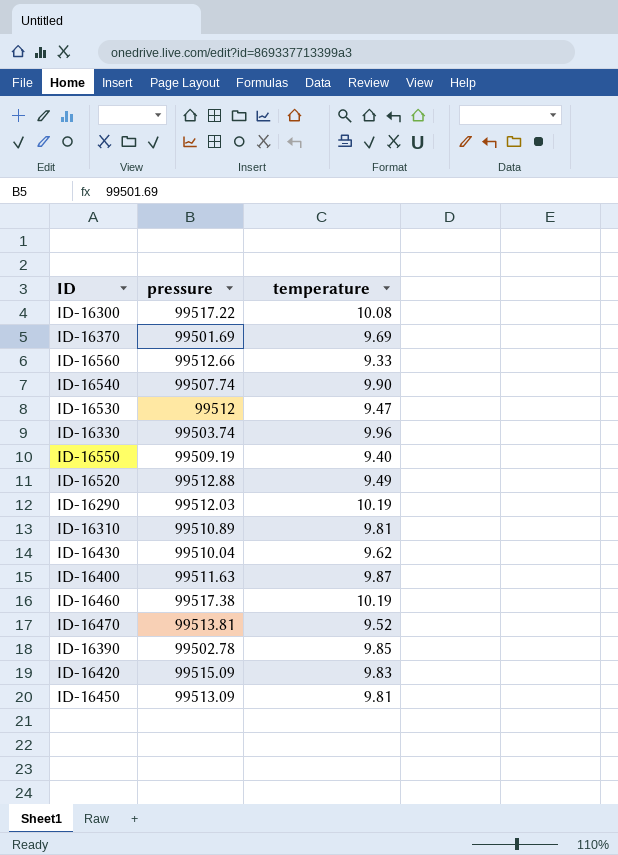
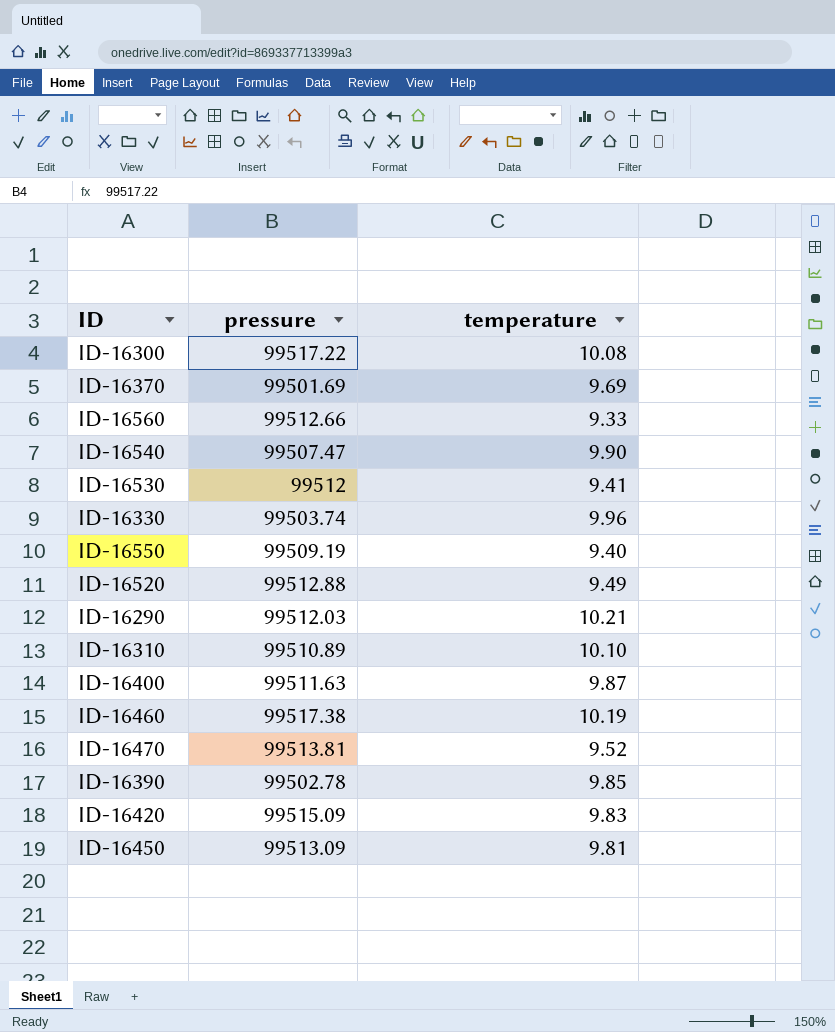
row ID-16430: 99510.04 | 9.62 -> none
ID-16540 | pressure: 99507.74 -> 99507.47
ID-16530 | temperature: 9.47 -> 9.41
ID-16290 | temperature: 10.19 -> 10.21
ID-16310 | temperature: 9.81 -> 10.10

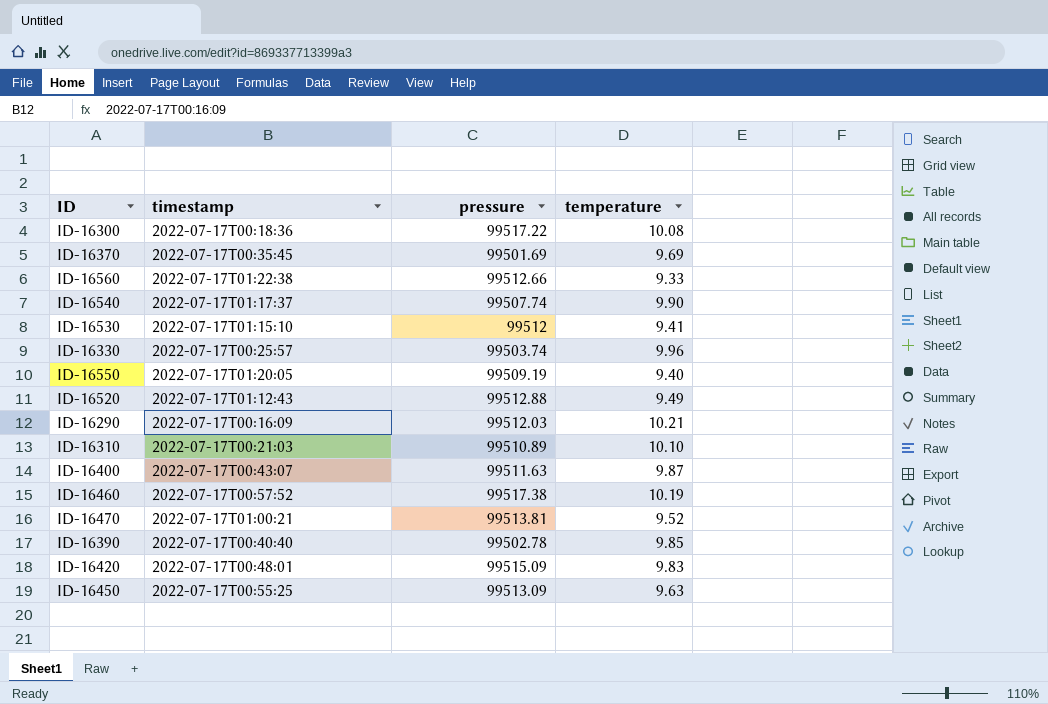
column timestamp | position: none -> 2
ID-16540 | pressure: 99507.47 -> 99507.74
ID-16450 | temperature: 9.81 -> 9.63

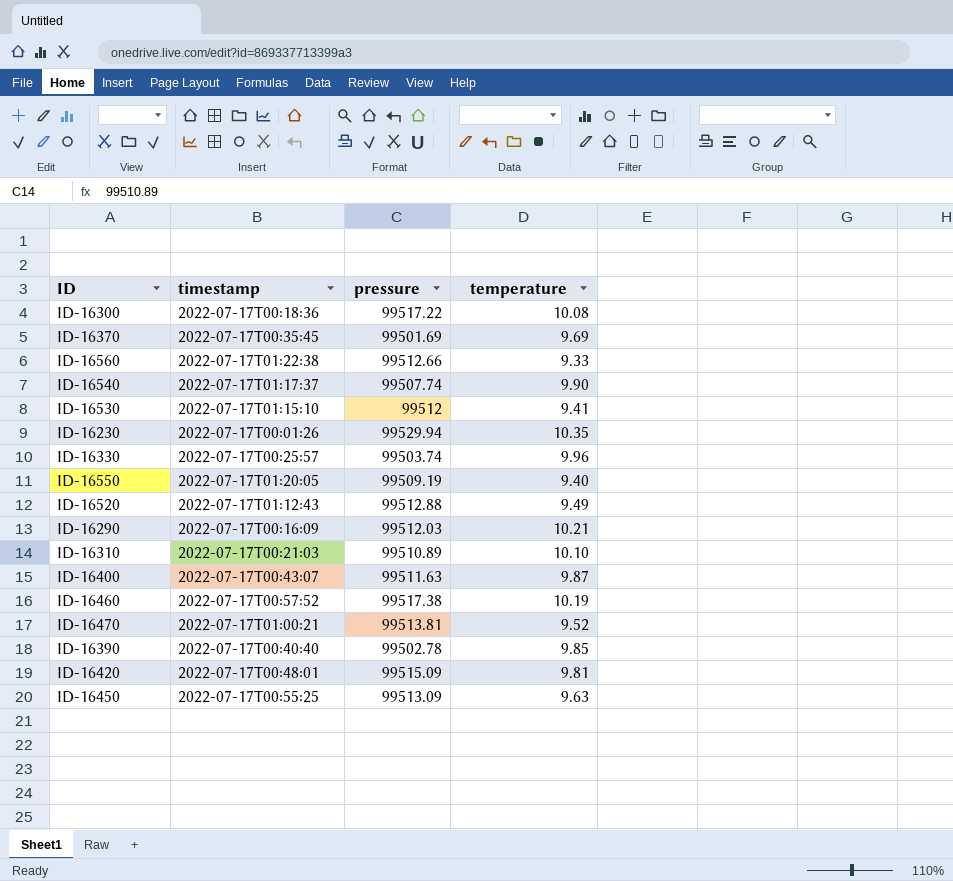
row ID-16230: none -> 2022-07-17T00:01:26 | 99529.94 | 10.35
ID-16420 | temperature: 9.83 -> 9.81

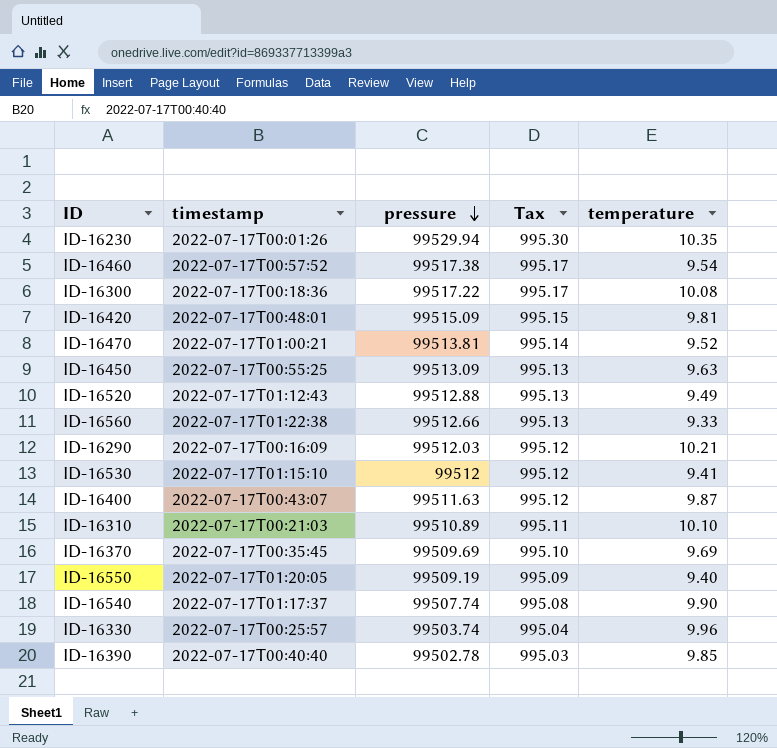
row order: none -> pressure descending
column Tax | formula: none -> [pressure] * 0.01
ID-16460 | temperature: 10.19 -> 9.54
ID-16370 | pressure: 99501.69 -> 99509.69

